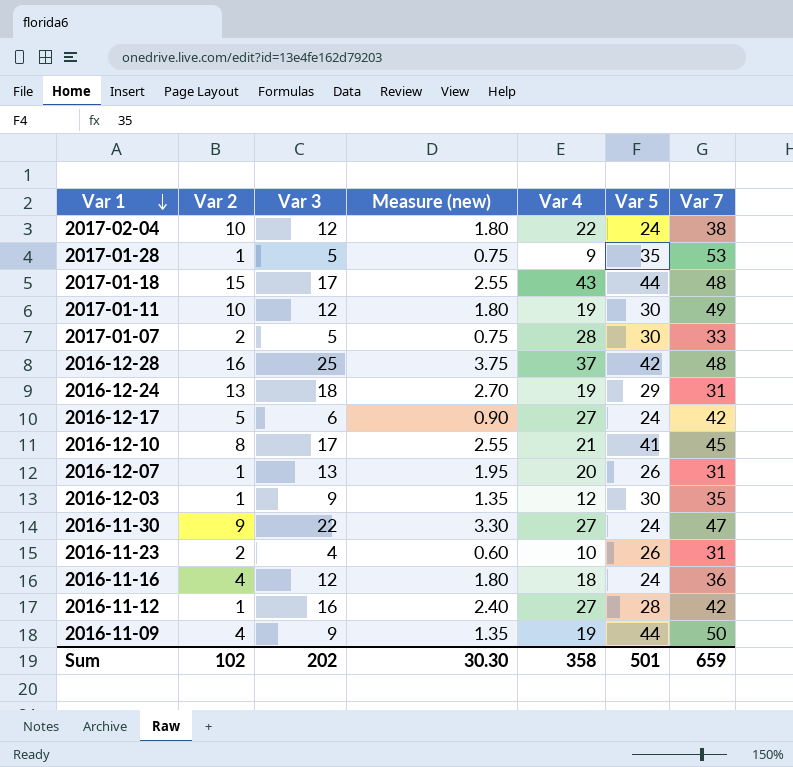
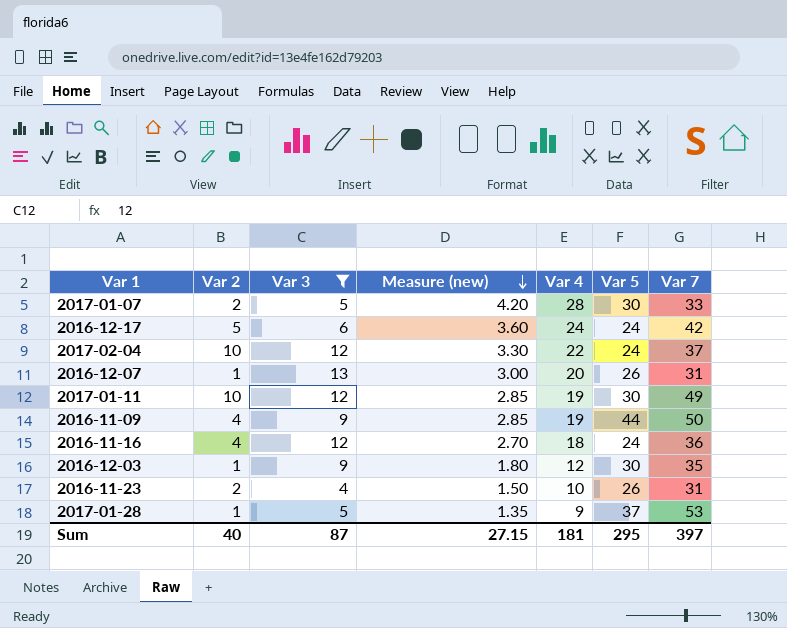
filter: none -> Var 3 <= 13
row order: Var 1 descending -> Measure (new) descending
column Measure (new) | formula: [Var 3] * 0.15 -> [Var 4] * 0.15
2016-12-17 | Var 4: 27 -> 24
2017-02-04 | Var 7: 38 -> 37
2017-01-28 | Var 5: 35 -> 37
Sum | Var 2: 102 -> 40
Sum | Var 3: 202 -> 87
Sum | Measure (new): 30.30 -> 27.15
Sum | Var 4: 358 -> 181
Sum | Var 5: 501 -> 295
Sum | Var 7: 659 -> 397

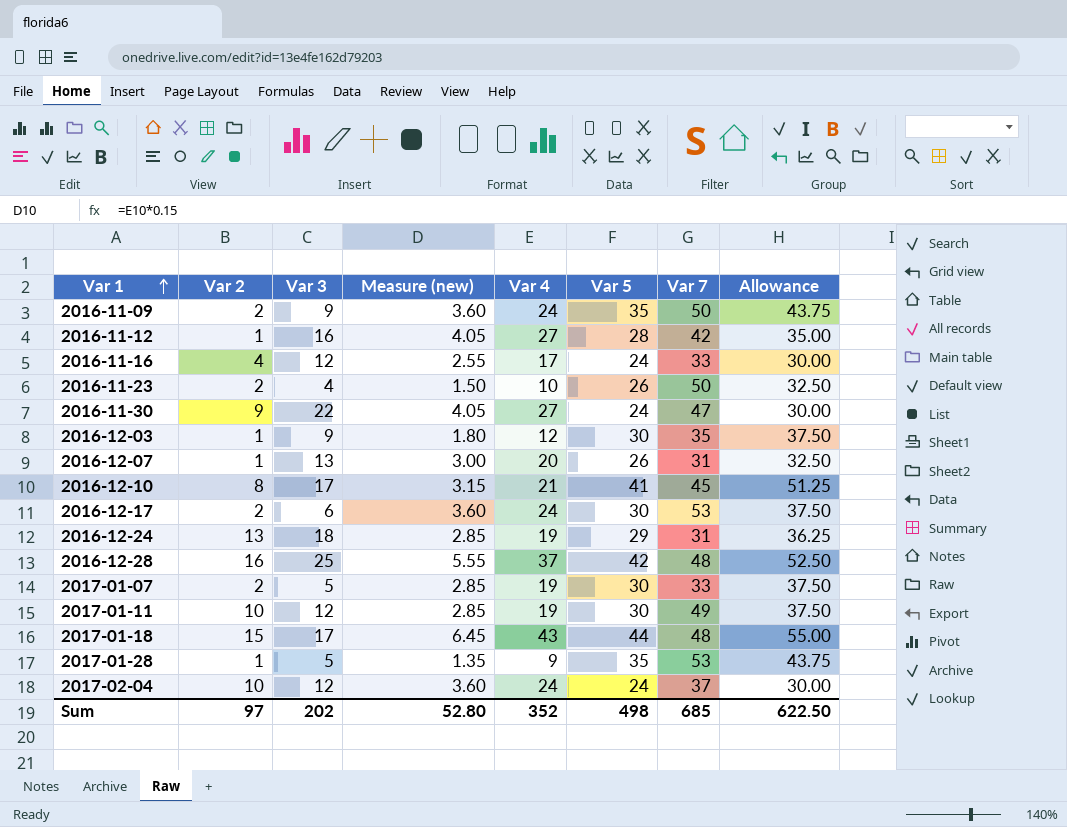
filter: Var 3 <= 13 -> none
row order: Measure (new) descending -> Var 1 ascending
column Allowance | formula: none -> [Var 5] * 1.25
2016-11-09 | Var 2: 4 -> 2
2016-11-09 | Measure (new): 2.85 -> 3.60
2016-11-09 | Var 4: 19 -> 24
2016-11-09 | Var 5: 44 -> 35
2016-11-16 | Measure (new): 2.70 -> 2.55
2016-11-16 | Var 4: 18 -> 17
2016-11-16 | Var 7: 36 -> 33
2016-11-23 | Var 7: 31 -> 50
2016-12-17 | Var 2: 5 -> 2
2016-12-17 | Var 5: 24 -> 30
2016-12-17 | Var 7: 42 -> 53
2017-01-07 | Measure (new): 4.20 -> 2.85
2017-01-07 | Var 4: 28 -> 19
2017-01-28 | Var 5: 37 -> 35
2017-02-04 | Measure (new): 3.30 -> 3.60
2017-02-04 | Var 4: 22 -> 24
Sum | Var 2: 40 -> 97
Sum | Var 3: 87 -> 202
Sum | Measure (new): 27.15 -> 52.80
Sum | Var 4: 181 -> 352
Sum | Var 5: 295 -> 498
Sum | Var 7: 397 -> 685

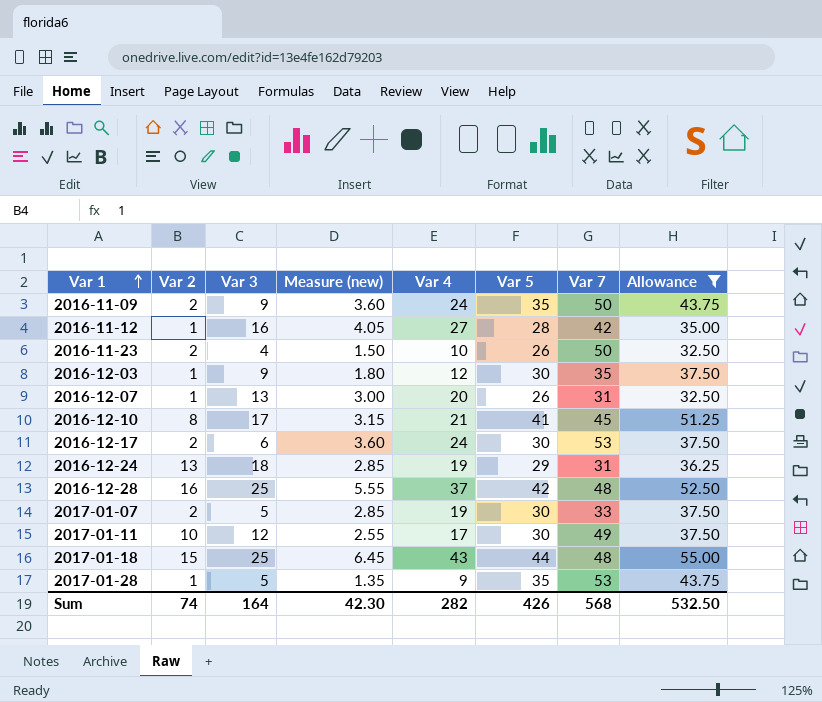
filter: none -> Allowance != 30.00
2017-01-11 | Measure (new): 2.85 -> 2.55
2017-01-11 | Var 4: 19 -> 17
2017-01-18 | Var 3: 17 -> 25
Sum | Var 2: 97 -> 74
Sum | Var 3: 202 -> 164
Sum | Measure (new): 52.80 -> 42.30
Sum | Var 4: 352 -> 282
Sum | Var 5: 498 -> 426
Sum | Var 7: 685 -> 568
Sum | Allowance: 622.50 -> 532.50

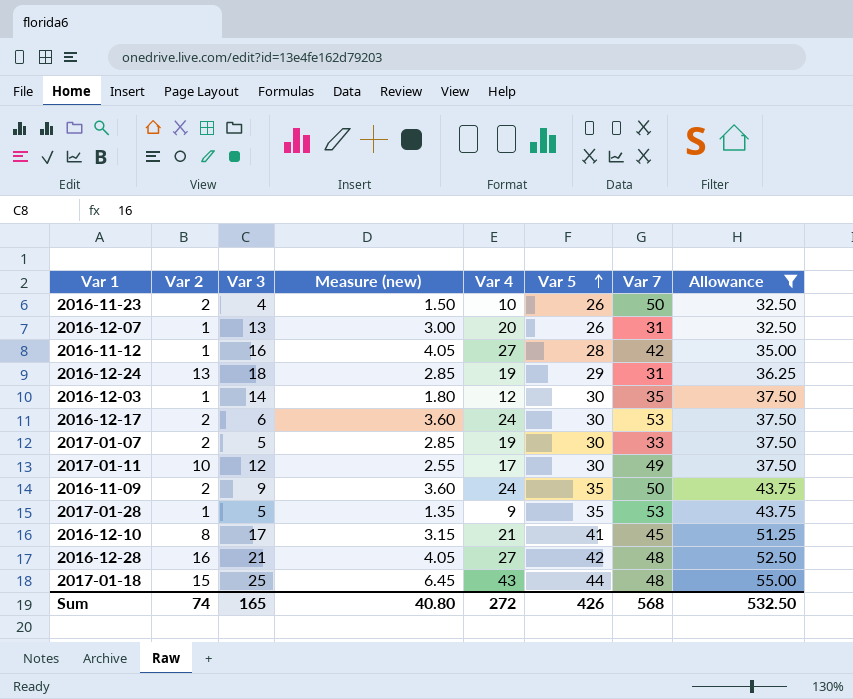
row order: Var 1 ascending -> Var 5 ascending
2016-12-03 | Var 3: 9 -> 14
2016-12-28 | Var 3: 25 -> 21
2016-12-28 | Measure (new): 5.55 -> 4.05
2016-12-28 | Var 4: 37 -> 27
Sum | Var 3: 164 -> 165
Sum | Measure (new): 42.30 -> 40.80
Sum | Var 4: 282 -> 272

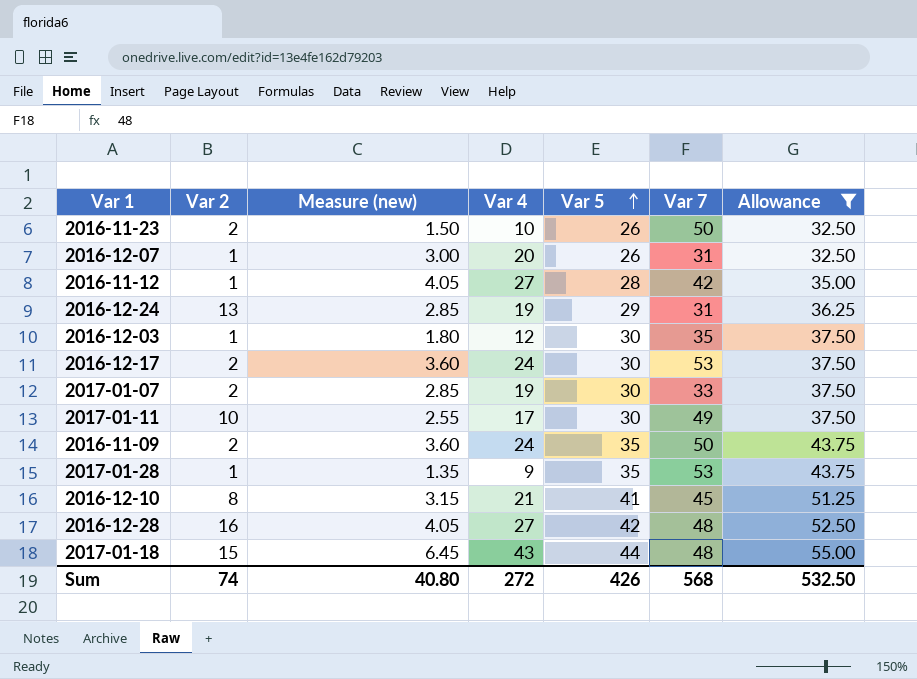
column Var 3 | position: 3 -> none

